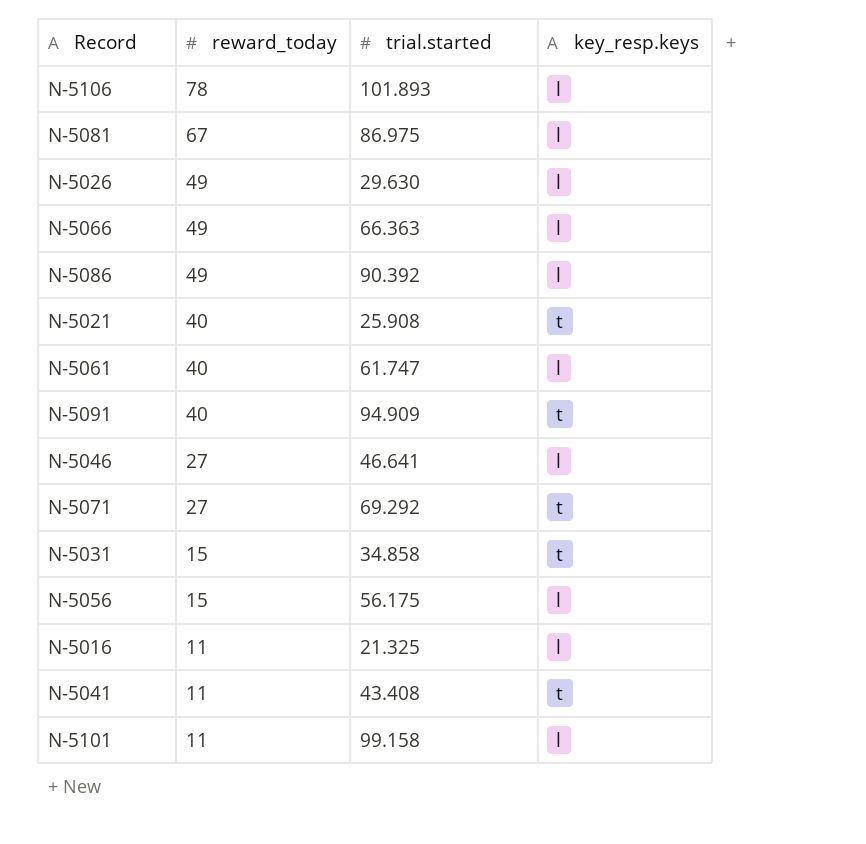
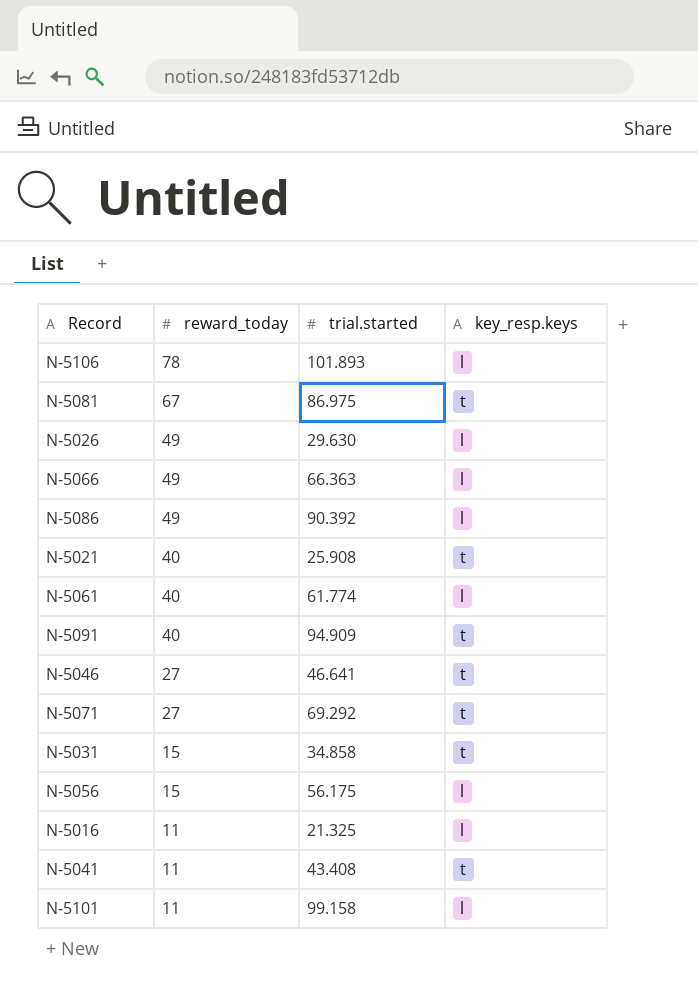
N-5081 | key_resp.keys: l -> t
N-5061 | trial.started: 61.747 -> 61.774
N-5046 | key_resp.keys: l -> t

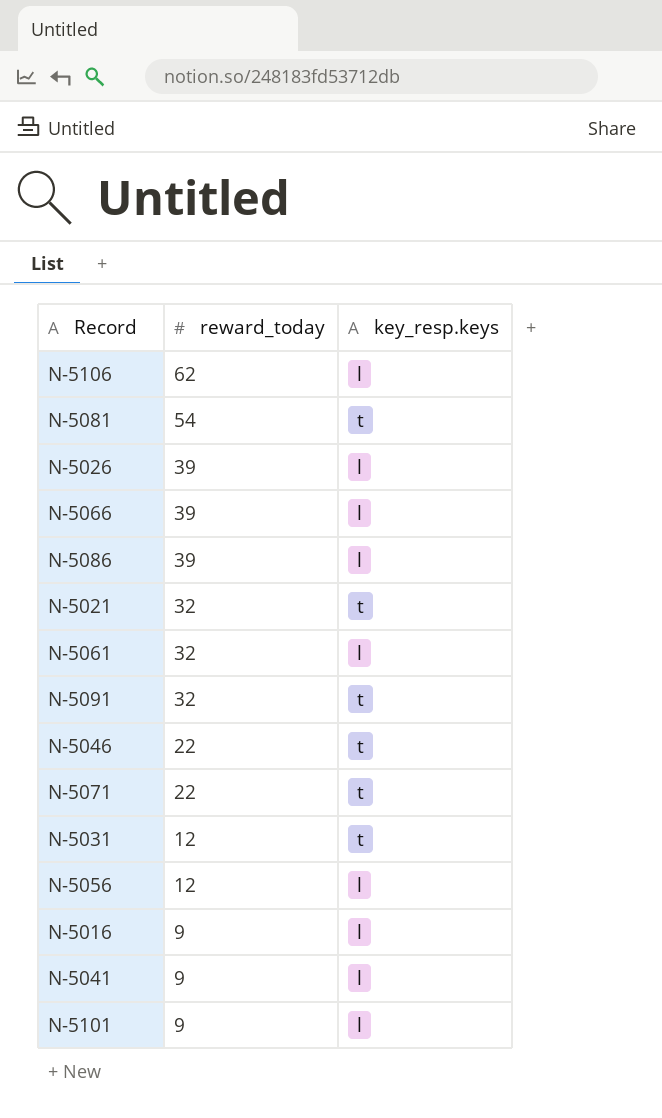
column trial.started | position: 3 -> none
N-5106 | reward_today: 78 -> 62
N-5081 | reward_today: 67 -> 54
N-5026 | reward_today: 49 -> 39
N-5066 | reward_today: 49 -> 39
N-5086 | reward_today: 49 -> 39
N-5021 | reward_today: 40 -> 32
N-5061 | reward_today: 40 -> 32
N-5091 | reward_today: 40 -> 32
N-5046 | reward_today: 27 -> 22
N-5071 | reward_today: 27 -> 22
N-5031 | reward_today: 15 -> 12
N-5056 | reward_today: 15 -> 12
N-5016 | reward_today: 11 -> 9
N-5041 | reward_today: 11 -> 9
N-5041 | key_resp.keys: t -> l
N-5101 | reward_today: 11 -> 9

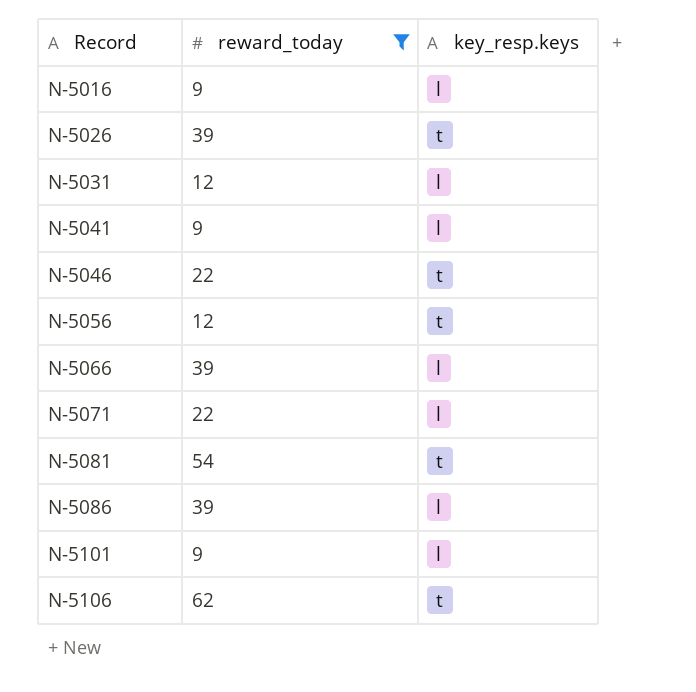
filter: none -> reward_today != 32
row order: reward_today descending -> Record ascending
N-5026 | key_resp.keys: l -> t
N-5031 | key_resp.keys: t -> l
N-5056 | key_resp.keys: l -> t
N-5071 | key_resp.keys: t -> l
N-5106 | key_resp.keys: l -> t

